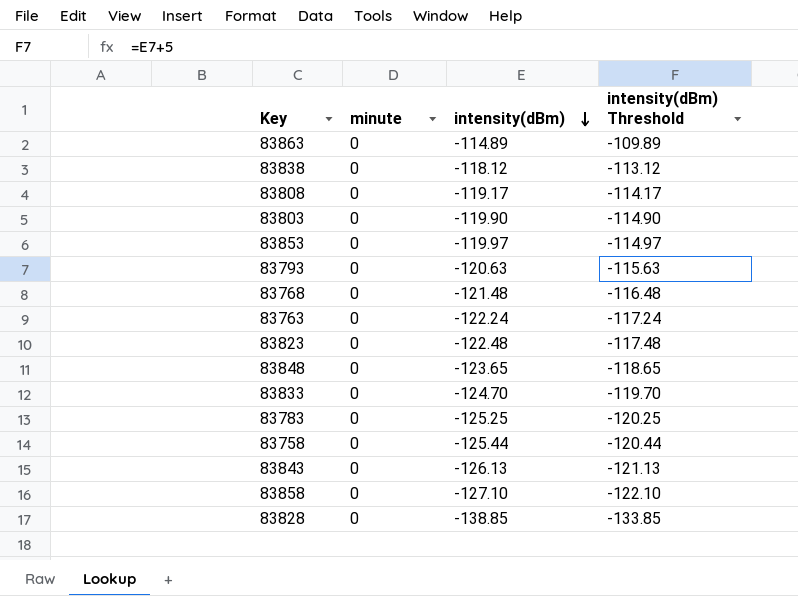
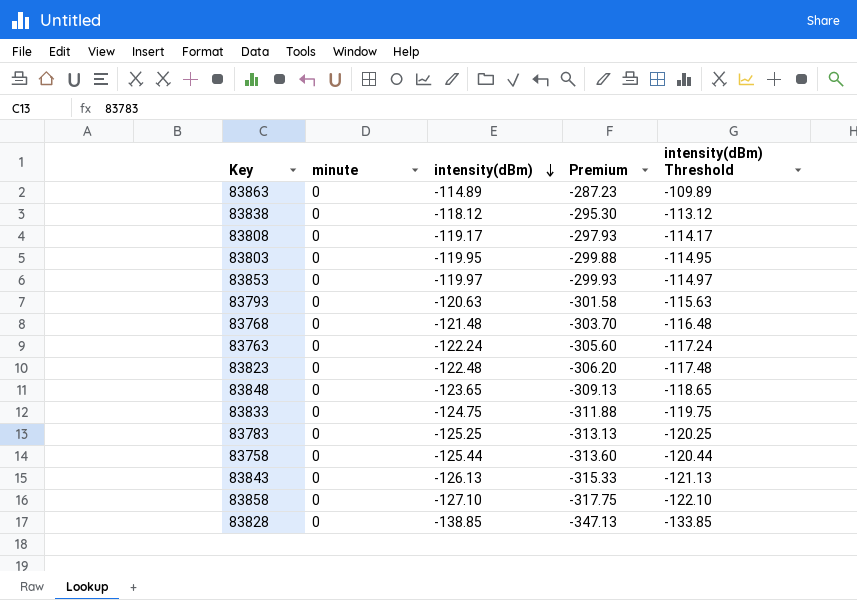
column Premium | formula: none -> [intensity(dBm)] * 2.5
83803 | intensity(dBm): -119.90 -> -119.95
83803 | intensity(dBm) Threshold: -114.90 -> -114.95
83833 | intensity(dBm): -124.70 -> -124.75
83833 | intensity(dBm) Threshold: -119.70 -> -119.75

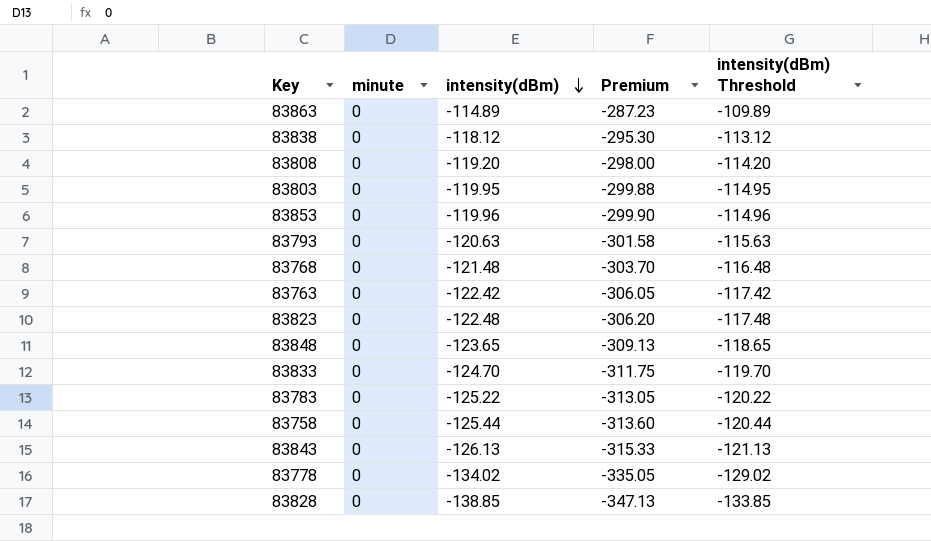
row 83858: 0 | -127.10 | -317.75 | -122.10 -> none
83808 | intensity(dBm): -119.17 -> -119.20
83808 | Premium: -297.93 -> -298.00
83808 | intensity(dBm) Threshold: -114.17 -> -114.20
83853 | intensity(dBm): -119.97 -> -119.96
83853 | Premium: -299.93 -> -299.90
83853 | intensity(dBm) Threshold: -114.97 -> -114.96
83763 | intensity(dBm): -122.24 -> -122.42
83763 | Premium: -305.60 -> -306.05
83763 | intensity(dBm) Threshold: -117.24 -> -117.42
83833 | intensity(dBm): -124.75 -> -124.70
83833 | Premium: -311.88 -> -311.75
83833 | intensity(dBm) Threshold: -119.75 -> -119.70
83783 | intensity(dBm): -125.25 -> -125.22
83783 | Premium: -313.13 -> -313.05
83783 | intensity(dBm) Threshold: -120.25 -> -120.22
row 83778: none -> 0 | -134.02 | -335.05 | -129.02

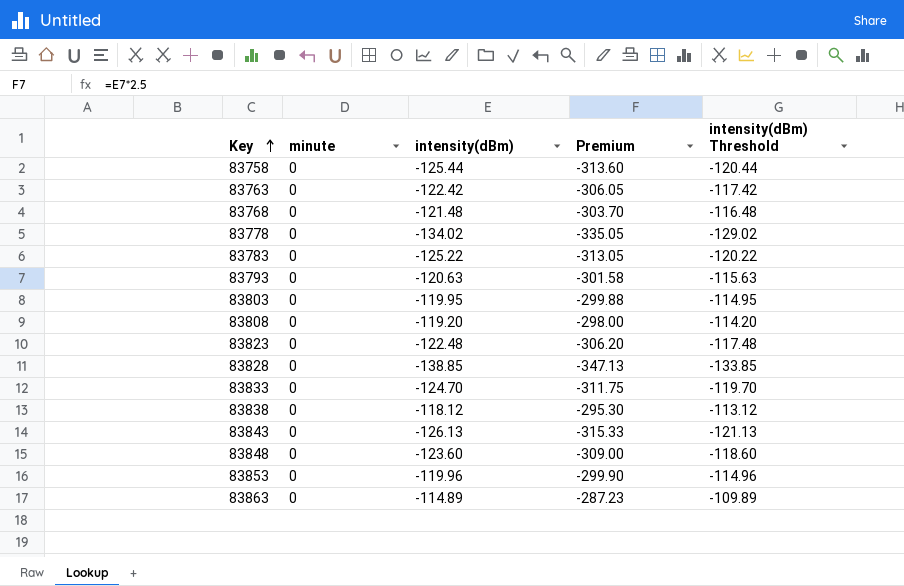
row order: intensity(dBm) descending -> Key ascending
83848 | intensity(dBm): -123.65 -> -123.60
83848 | Premium: -309.13 -> -309.00
83848 | intensity(dBm) Threshold: -118.65 -> -118.60

